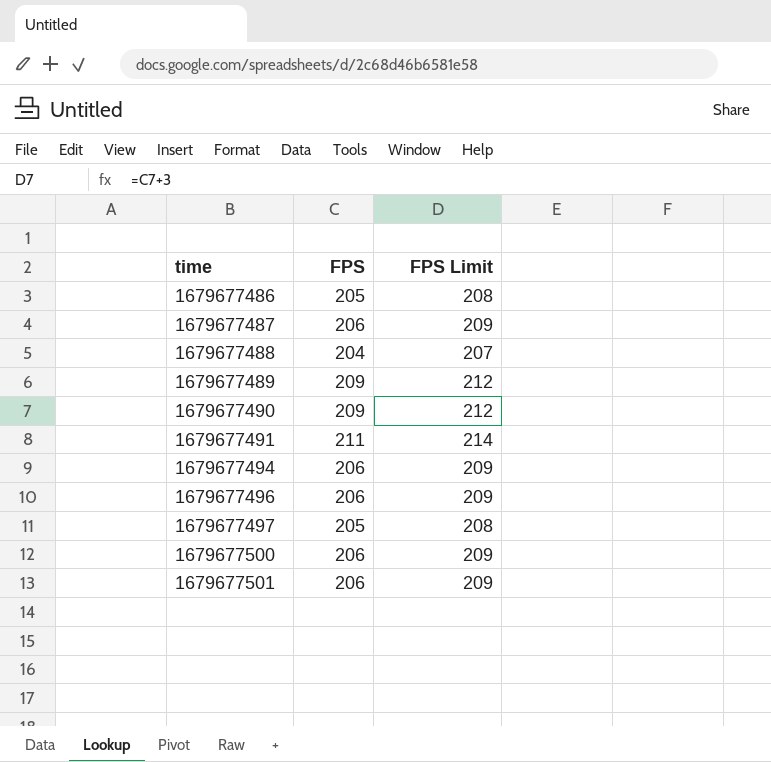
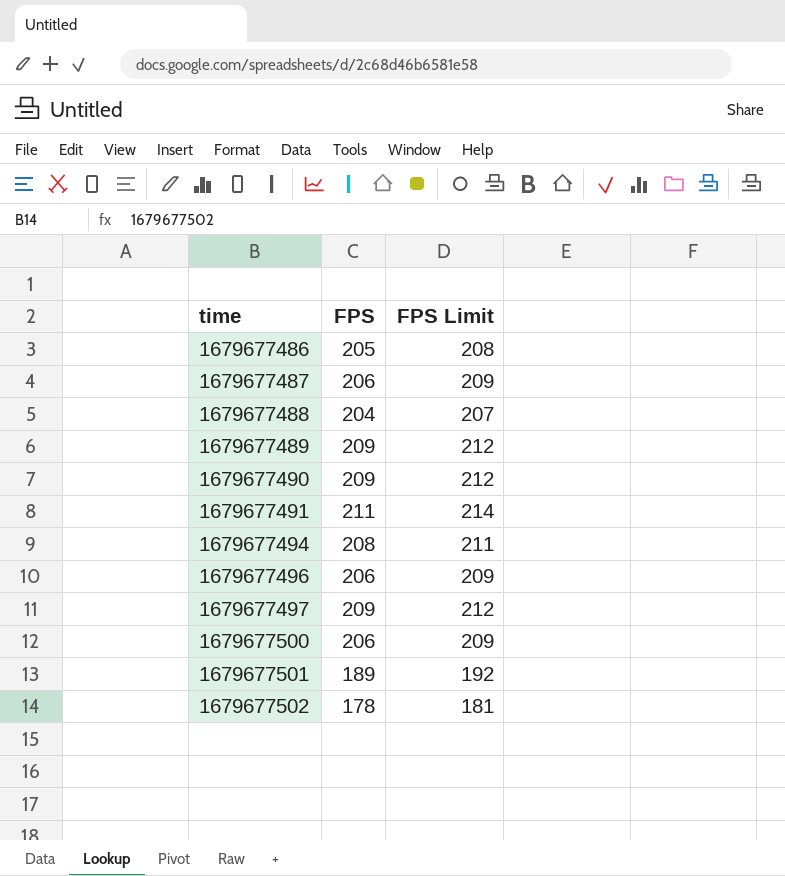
1679677494 | FPS: 206 -> 208
1679677494 | FPS Limit: 209 -> 211
1679677497 | FPS: 205 -> 209
1679677497 | FPS Limit: 208 -> 212
1679677501 | FPS: 206 -> 189
1679677501 | FPS Limit: 209 -> 192
row 1679677502: none -> 178 | 181

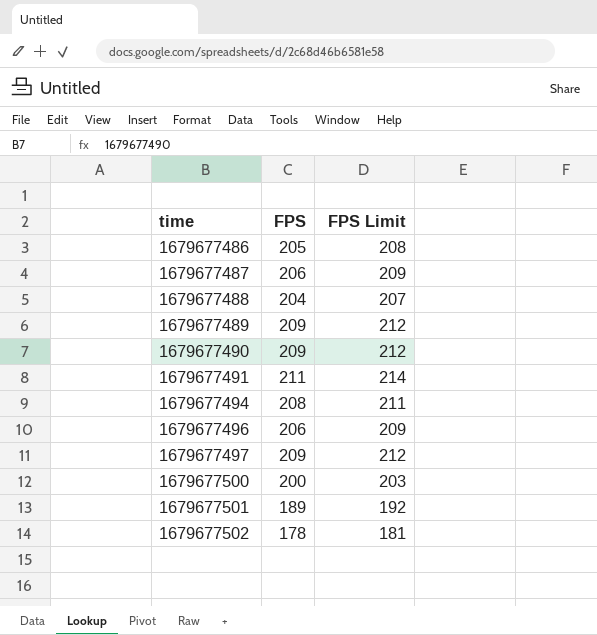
1679677500 | FPS: 206 -> 200
1679677500 | FPS Limit: 209 -> 203

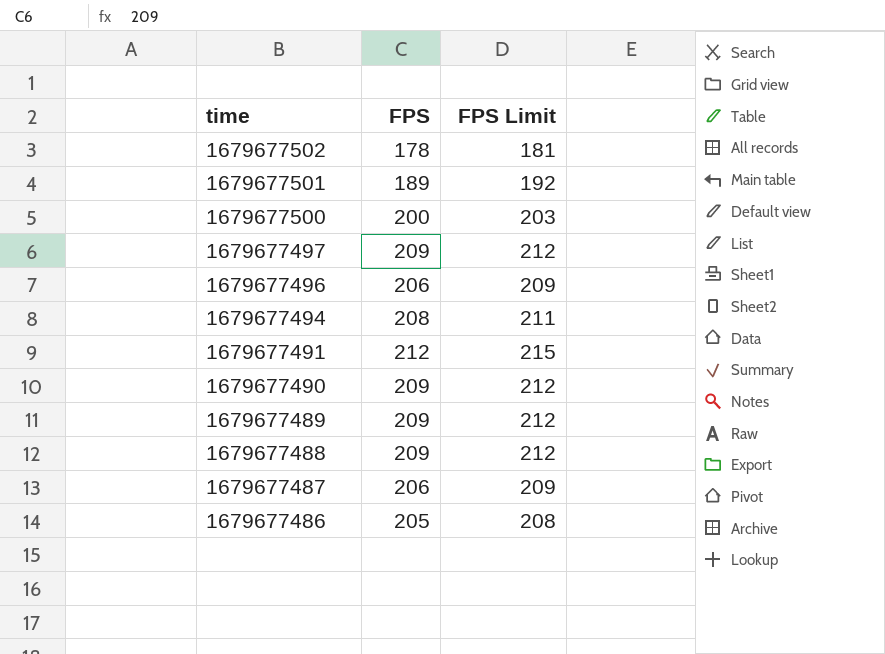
row order: time ascending -> time descending
1679677491 | FPS: 211 -> 212
1679677491 | FPS Limit: 214 -> 215
1679677488 | FPS: 204 -> 209
1679677488 | FPS Limit: 207 -> 212

